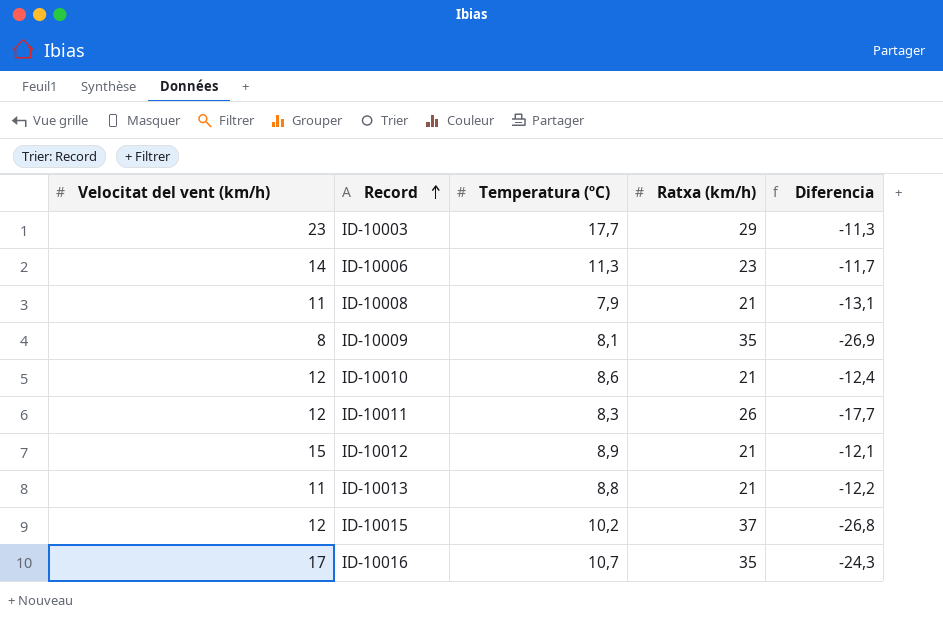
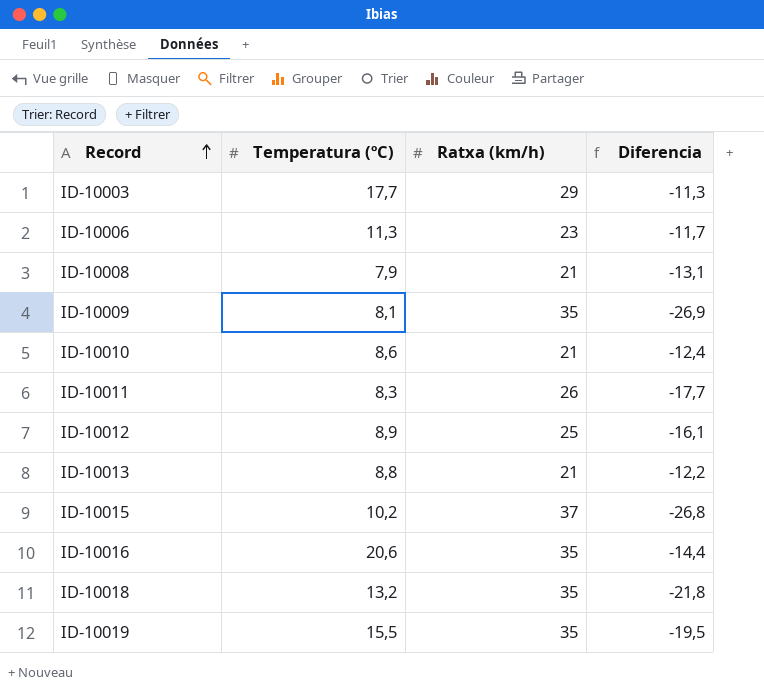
column Velocitat del vent (km/h) | position: 1 -> none
ID-10012 | Ratxa (km/h): 21 -> 25
ID-10012 | Diferencia: -12,1 -> -16,1
ID-10016 | Temperatura (ºC): 10,7 -> 20,6
ID-10016 | Diferencia: -24,3 -> -14,4
row ID-10018: none -> 13,2 | 35 | -21,8
row ID-10019: none -> 15,5 | 35 | -19,5

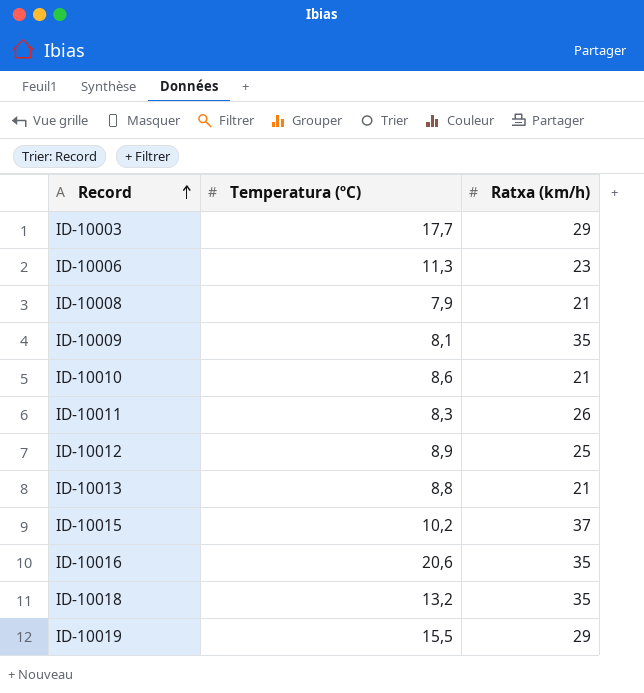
column Diferencia | formula: [Temperatura (ºC)] - [Ratxa (km/h)] -> none
ID-10019 | Ratxa (km/h): 35 -> 29

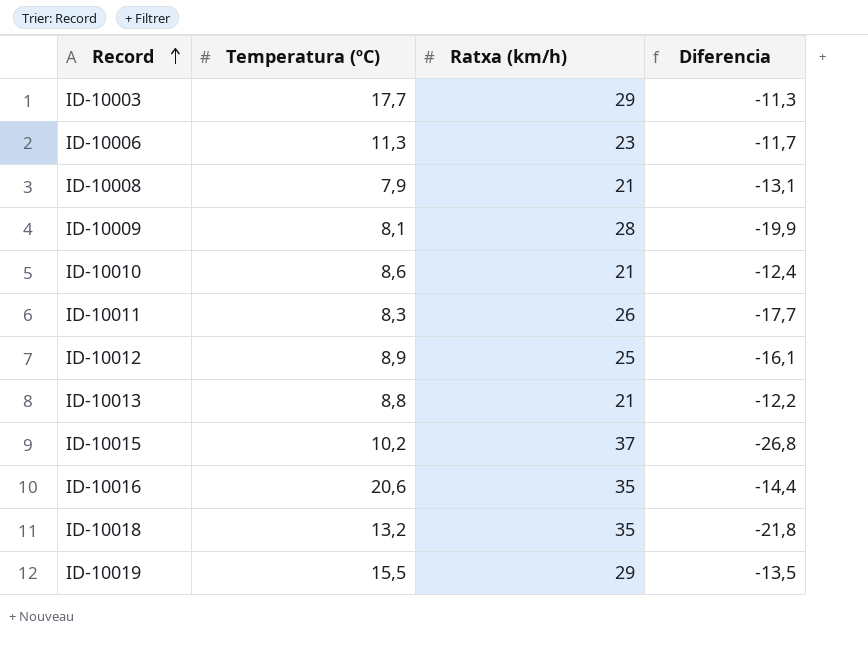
column Diferencia | formula: none -> [Temperatura (ºC)] - [Ratxa (km/h)]
ID-10009 | Ratxa (km/h): 35 -> 28

